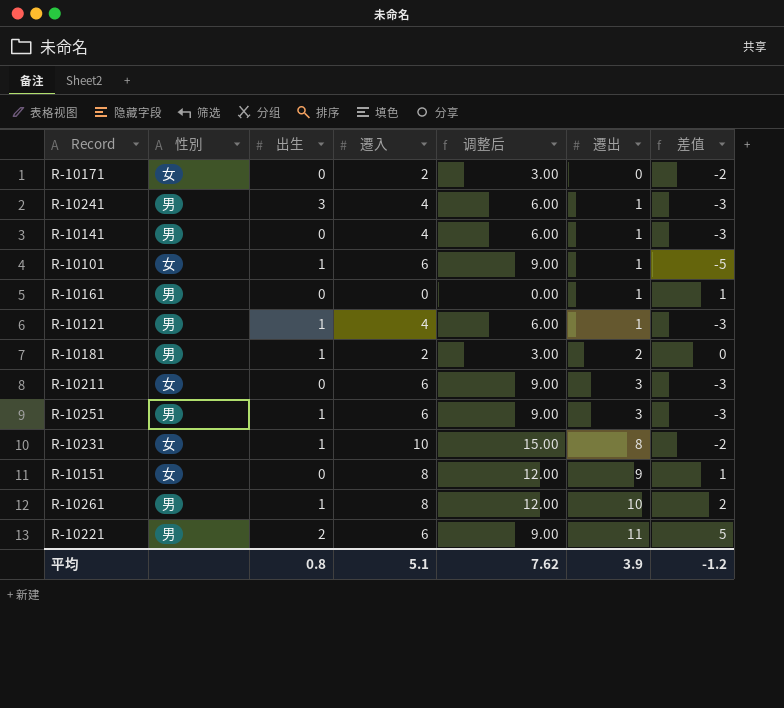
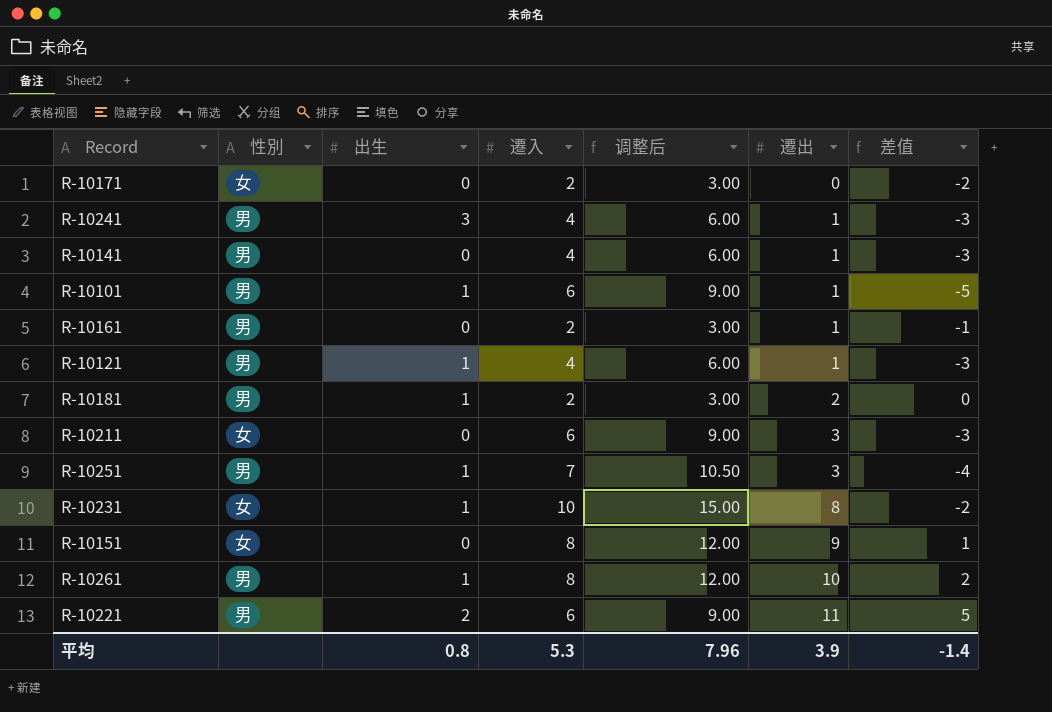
R-10101 | 性別: 女 -> 男
R-10161 | 遷入: 0 -> 2
R-10161 | 调整后: 0.00 -> 3.00
R-10161 | 差值: 1 -> -1
R-10251 | 遷入: 6 -> 7
R-10251 | 调整后: 9.00 -> 10.50
R-10251 | 差值: -3 -> -4
平均 | 遷入: 5.1 -> 5.3
平均 | 调整后: 7.62 -> 7.96
平均 | 差值: -1.2 -> -1.4

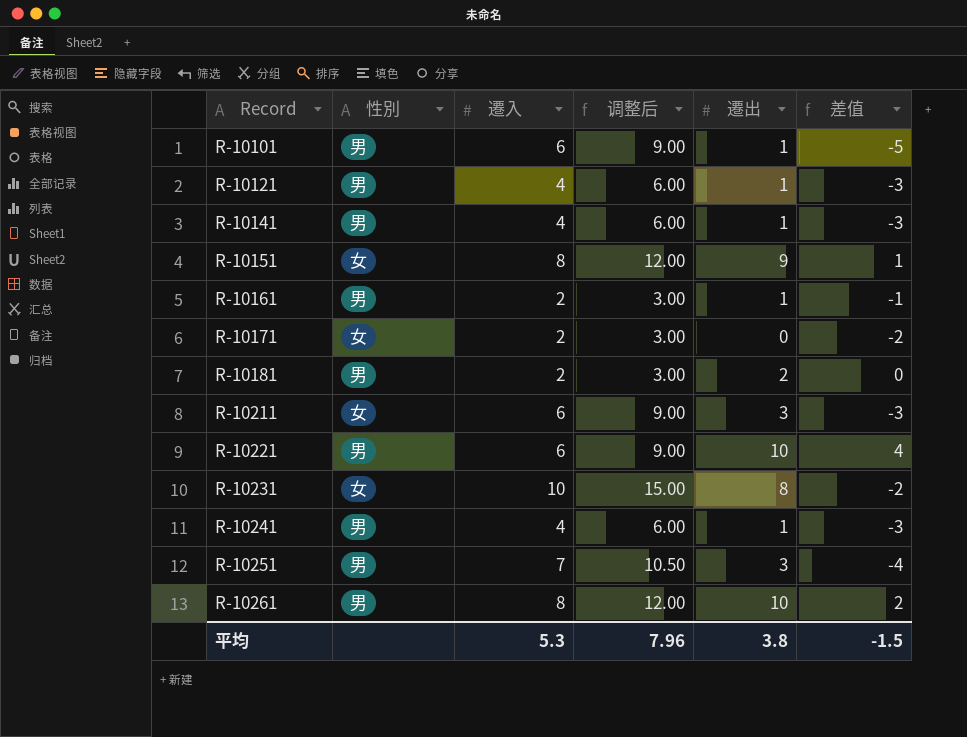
row order: 遷出 ascending -> Record ascending
column 出生 | position: 3 -> none
R-10221 | 遷出: 11 -> 10
R-10221 | 差值: 5 -> 4
平均 | 遷出: 3.9 -> 3.8
平均 | 差值: -1.4 -> -1.5

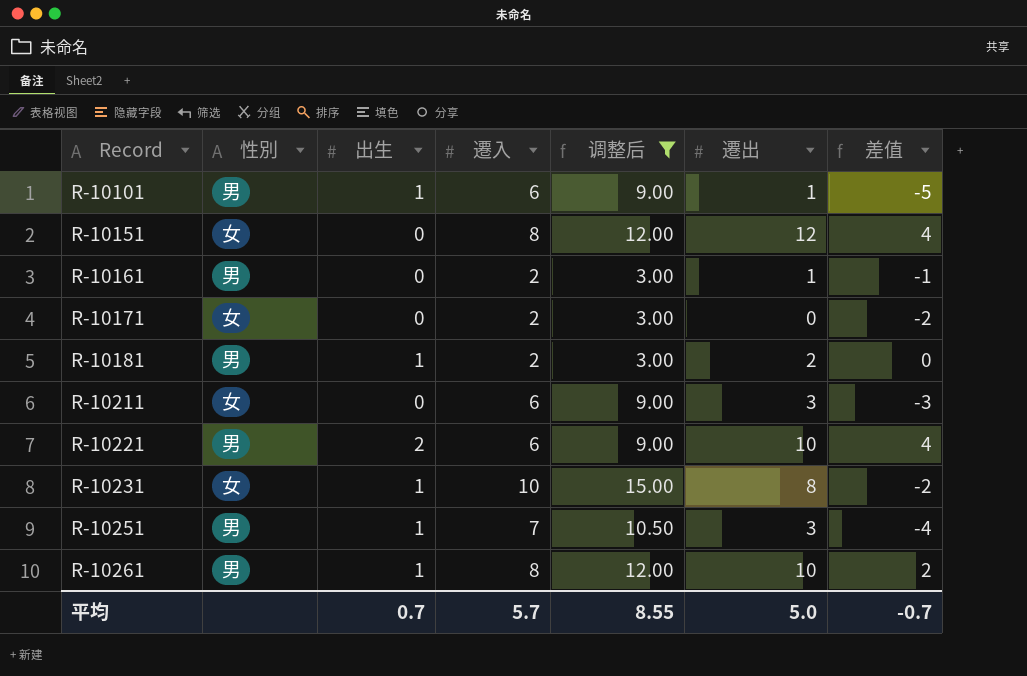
filter: none -> 调整后 != 6.00
column 出生 | position: none -> 3
R-10151 | 遷出: 9 -> 12
R-10151 | 差值: 1 -> 4
平均 | 遷入: 5.3 -> 5.7
平均 | 调整后: 7.96 -> 8.55
平均 | 遷出: 3.8 -> 5.0
平均 | 差值: -1.5 -> -0.7

